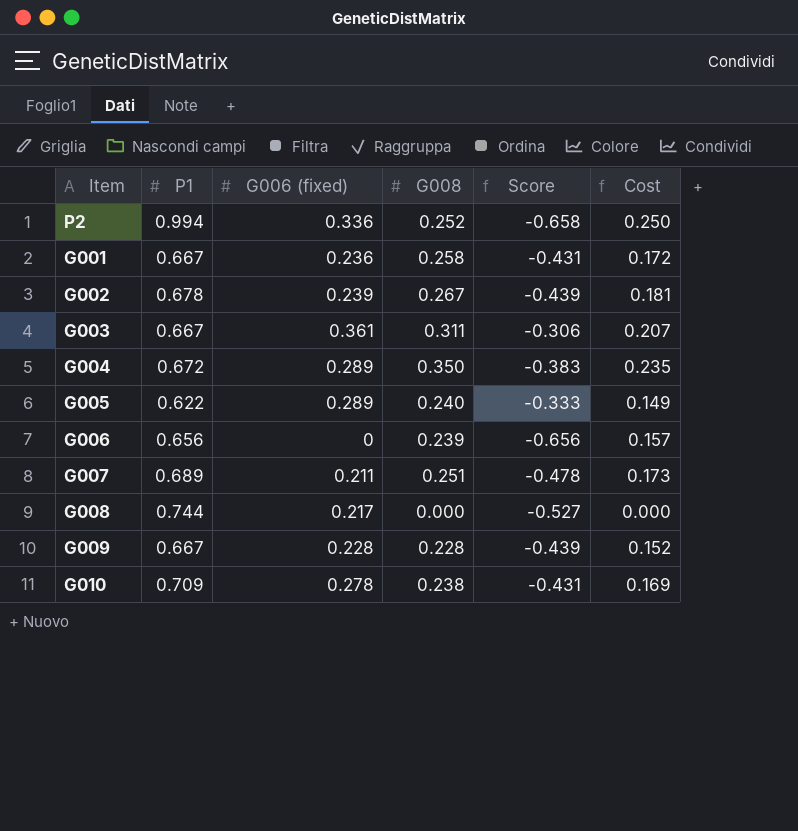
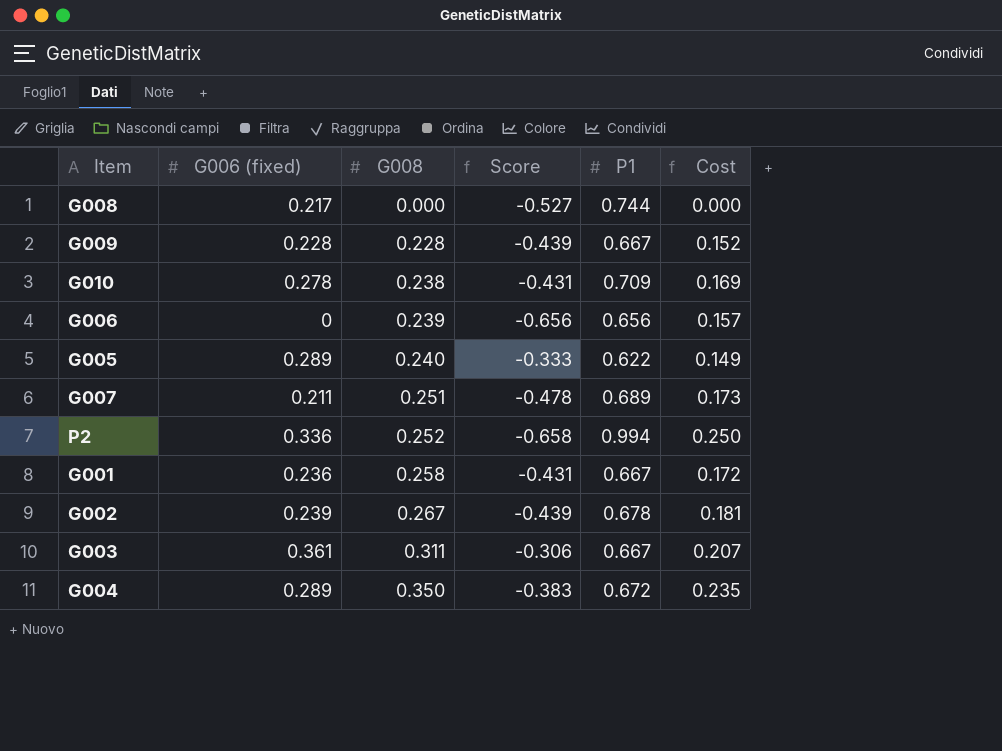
row order: none -> G008 ascending
column P1 | position: 2 -> 5

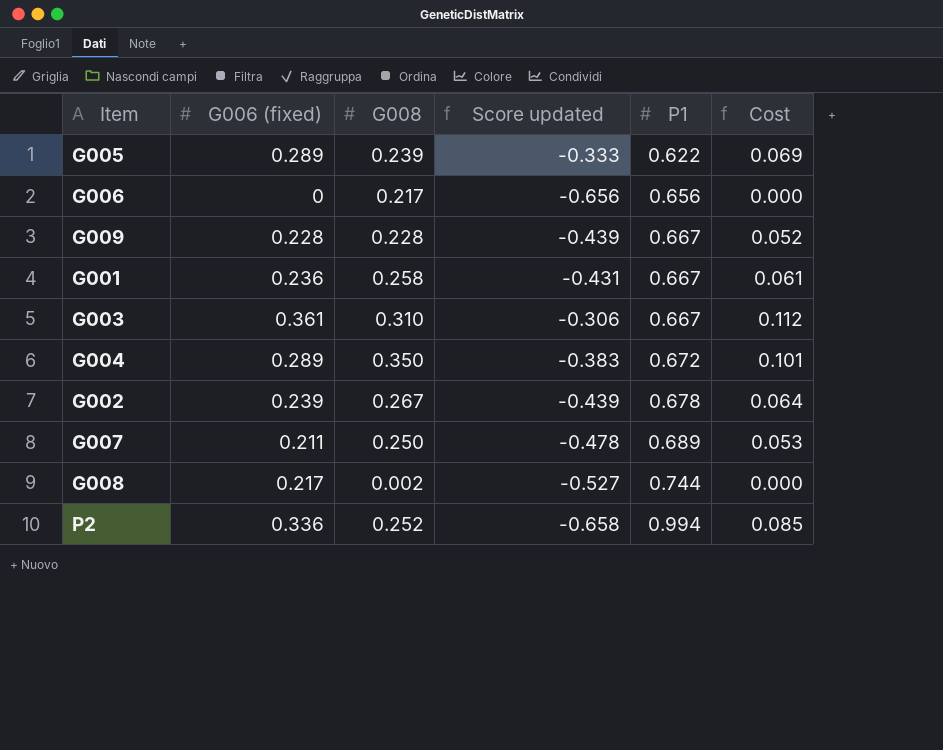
row order: G008 ascending -> P1 ascending
column name: Score -> Score updated
column Cost | formula: [G008] * [P1] -> [G006 (fixed)] * [G008]
row G010: 0.278 | 0.238 | -0.431 | 0.709 | 0.169 -> none
G005 | G008: 0.240 -> 0.239
G006 | G008: 0.239 -> 0.217
G003 | G008: 0.311 -> 0.310
G007 | G008: 0.251 -> 0.250
G008 | G008: 0.000 -> 0.002

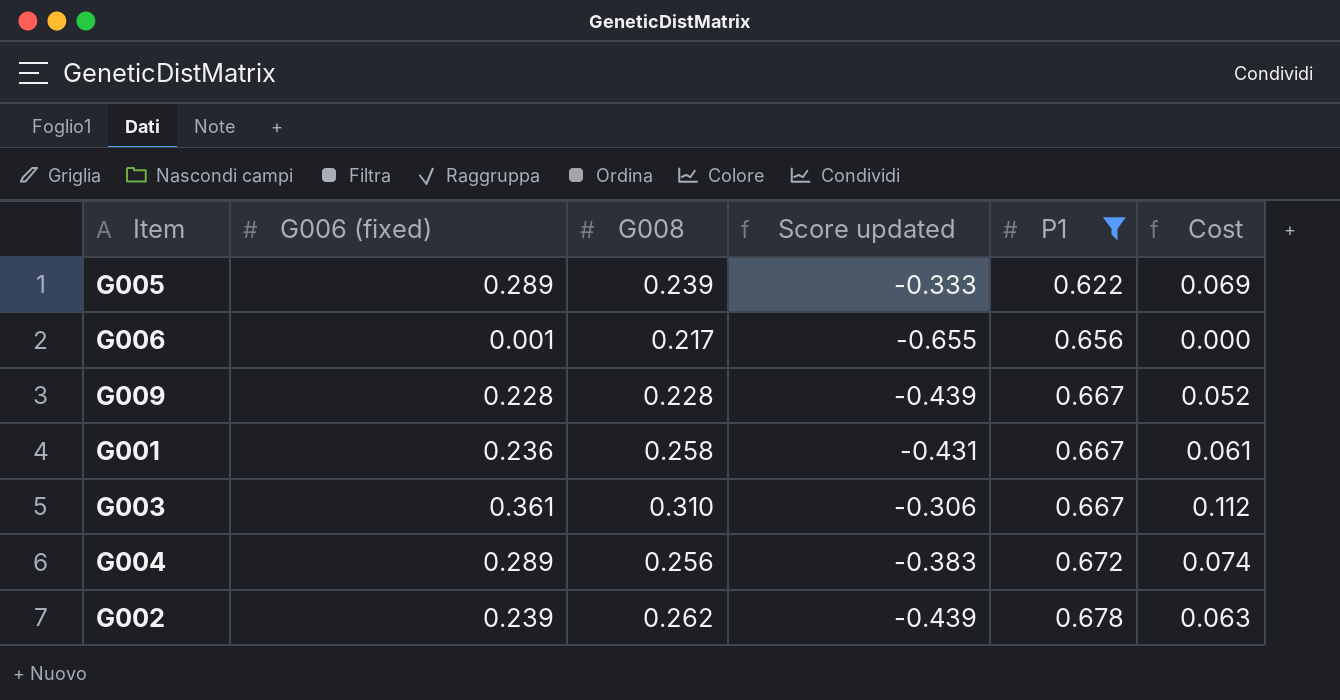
filter: none -> P1 <= 0.678
G006 | G006 (fixed): 0 -> 0.001
G006 | Score updated: -0.656 -> -0.655
G004 | G008: 0.350 -> 0.256
G004 | Cost: 0.101 -> 0.074
G002 | G008: 0.267 -> 0.262
G002 | Cost: 0.064 -> 0.063

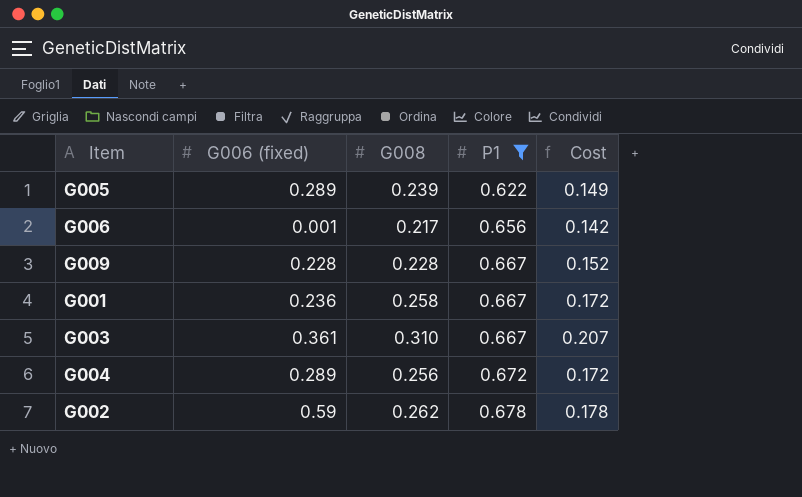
column Score updated | formula: [G006 (fixed)] - [P1] -> none
column Cost | formula: [G006 (fixed)] * [G008] -> [G008] * [P1]
G002 | G006 (fixed): 0.239 -> 0.59

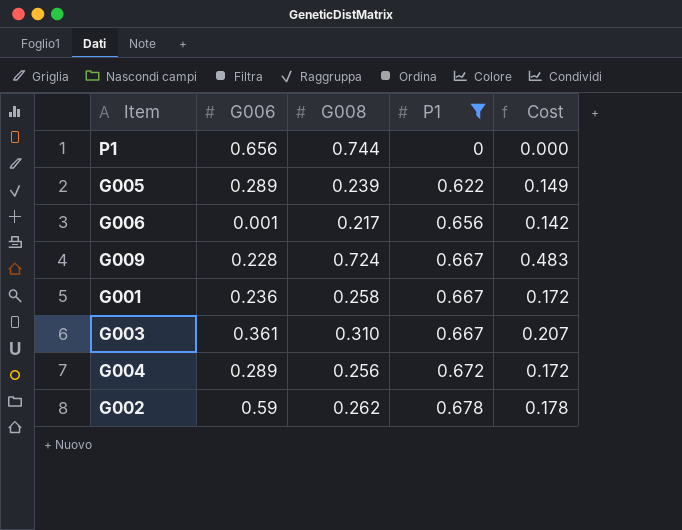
column name: G006 (fixed) -> G006
row P1: none -> 0.656 | 0.744 | 0 | 0.000
G009 | G008: 0.228 -> 0.724
G009 | Cost: 0.152 -> 0.483

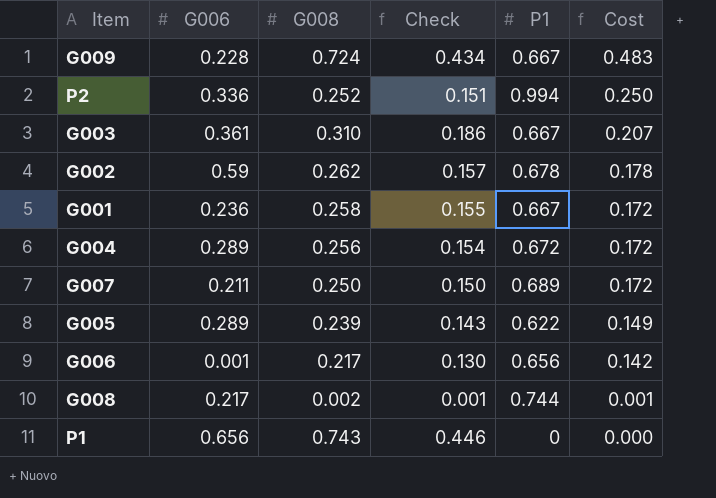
filter: P1 <= 0.678 -> none
row order: P1 ascending -> Cost descending
column Check | formula: none -> [G008] * 0.6
P1 | G008: 0.744 -> 0.743

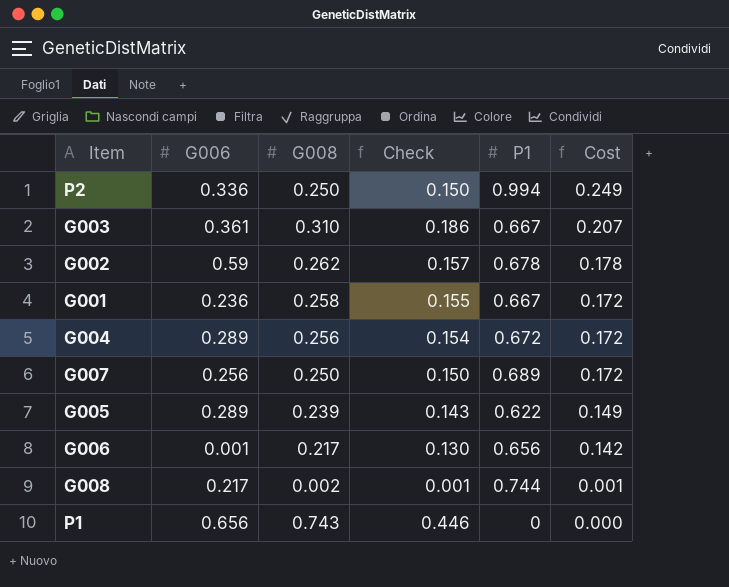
row G009: 0.228 | 0.724 | 0.434 | 0.667 | 0.483 -> none
P2 | G008: 0.252 -> 0.250
P2 | Check: 0.151 -> 0.150
P2 | Cost: 0.250 -> 0.249
G007 | G006: 0.211 -> 0.256

